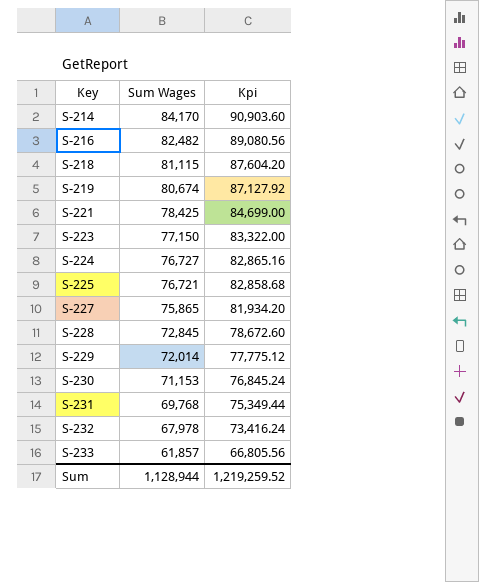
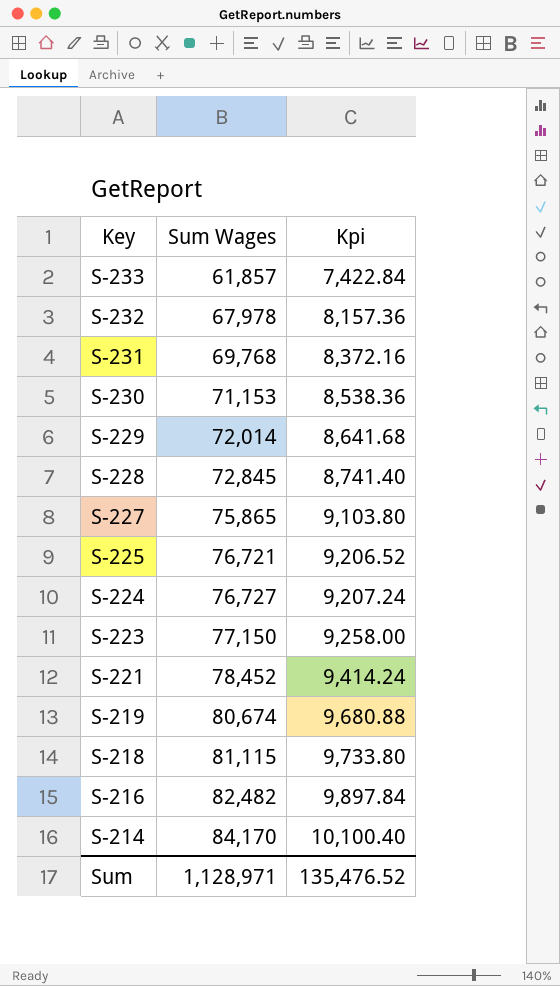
row order: Key ascending -> Key descending
column Kpi | formula: [Sum Wages] * 1.08 -> [Sum Wages] * 0.12
S-221 | Sum Wages: 78,425 -> 78,452
Sum | Sum Wages: 1,128,944 -> 1,128,971
Sum | Kpi: 1,219,259.52 -> 135,476.52

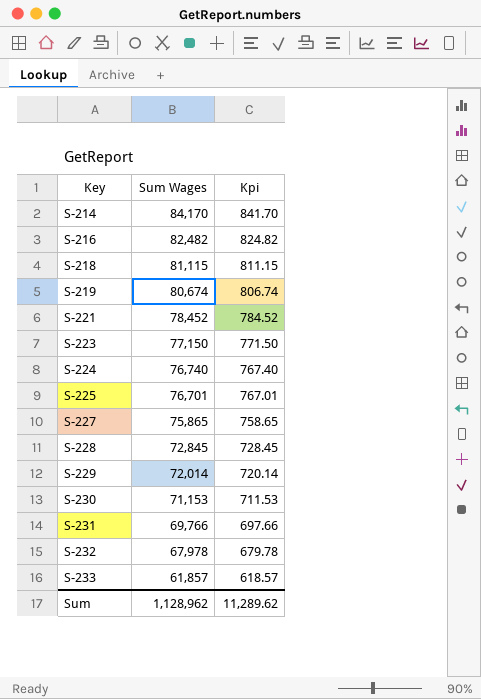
row order: Key descending -> Key ascending
column Kpi | formula: [Sum Wages] * 0.12 -> [Sum Wages] * 0.01
S-224 | Sum Wages: 76,727 -> 76,740
S-225 | Sum Wages: 76,721 -> 76,701
S-231 | Sum Wages: 69,768 -> 69,766
Sum | Sum Wages: 1,128,971 -> 1,128,962
Sum | Kpi: 135,476.52 -> 11,289.62

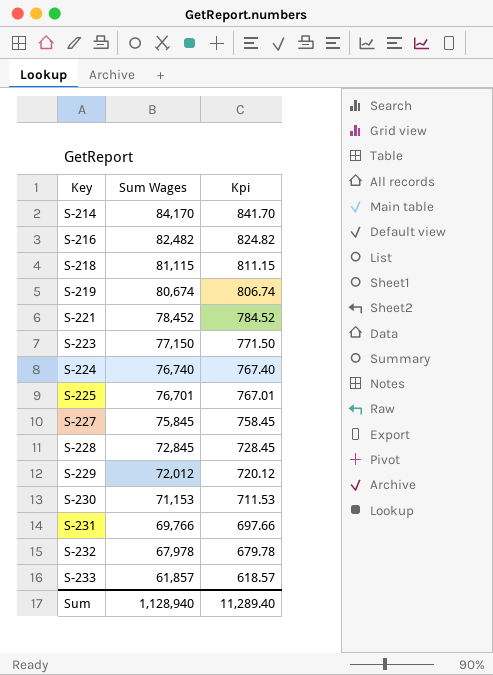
S-227 | Sum Wages: 75,865 -> 75,845
S-227 | Kpi: 758.65 -> 758.45
S-229 | Sum Wages: 72,014 -> 72,012
S-229 | Kpi: 720.14 -> 720.12
Sum | Sum Wages: 1,128,962 -> 1,128,940
Sum | Kpi: 11,289.62 -> 11,289.40

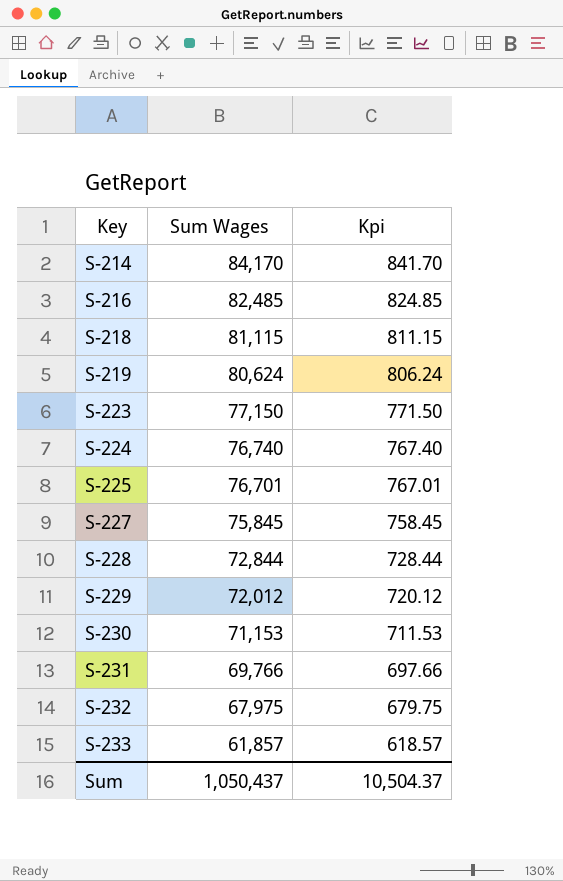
row S-221: 78,452 | 784.52 -> none
S-216 | Sum Wages: 82,482 -> 82,485
S-216 | Kpi: 824.82 -> 824.85
S-219 | Sum Wages: 80,674 -> 80,624
S-219 | Kpi: 806.74 -> 806.24
S-228 | Sum Wages: 72,845 -> 72,844
S-228 | Kpi: 728.45 -> 728.44
S-232 | Sum Wages: 67,978 -> 67,975
S-232 | Kpi: 679.78 -> 679.75
Sum | Sum Wages: 1,128,940 -> 1,050,437
Sum | Kpi: 11,289.40 -> 10,504.37

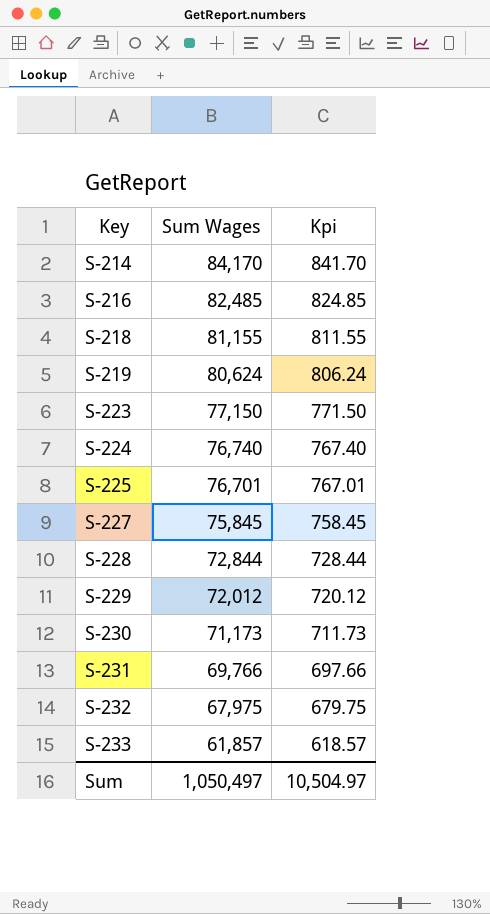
S-218 | Sum Wages: 81,115 -> 81,155
S-218 | Kpi: 811.15 -> 811.55
S-230 | Sum Wages: 71,153 -> 71,173
S-230 | Kpi: 711.53 -> 711.73
Sum | Sum Wages: 1,050,437 -> 1,050,497
Sum | Kpi: 10,504.37 -> 10,504.97

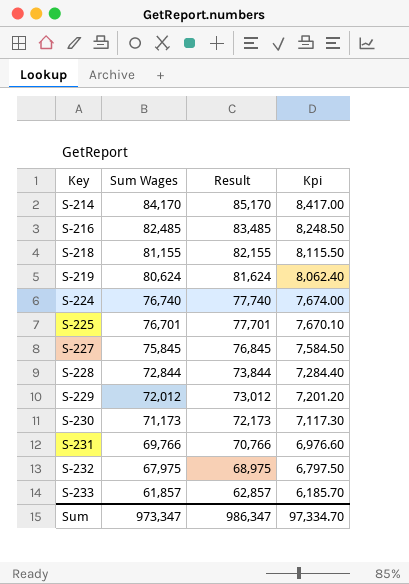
column Result | formula: none -> [Sum Wages] + 1000
column Kpi | formula: [Sum Wages] * 0.01 -> [Sum Wages] * 0.1
row S-223: 77,150 | 771.50 -> none
Sum | Sum Wages: 1,050,497 -> 973,347
Sum | Kpi: 10,504.97 -> 97,334.70

